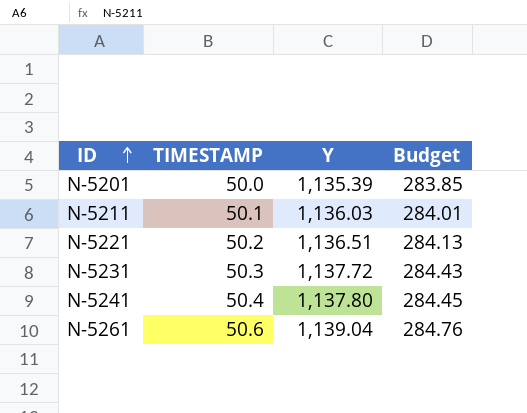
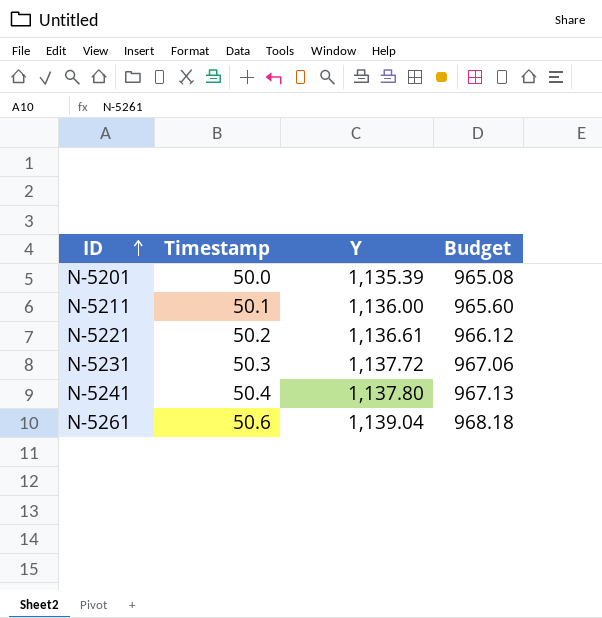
column name: TIMESTAMP -> Timestamp
column Budget | formula: [Y] * 0.25 -> [Y] * 0.85
N-5211 | Y: 1,136.03 -> 1,136.00
N-5221 | Y: 1,136.51 -> 1,136.61

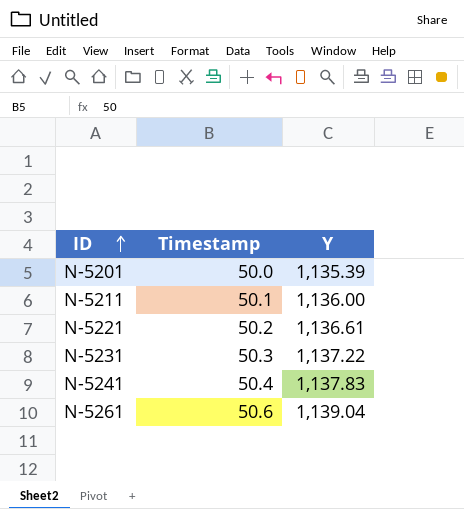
column Budget | formula: [Y] * 0.85 -> none
N-5231 | Y: 1,137.72 -> 1,137.22
N-5241 | Y: 1,137.80 -> 1,137.83

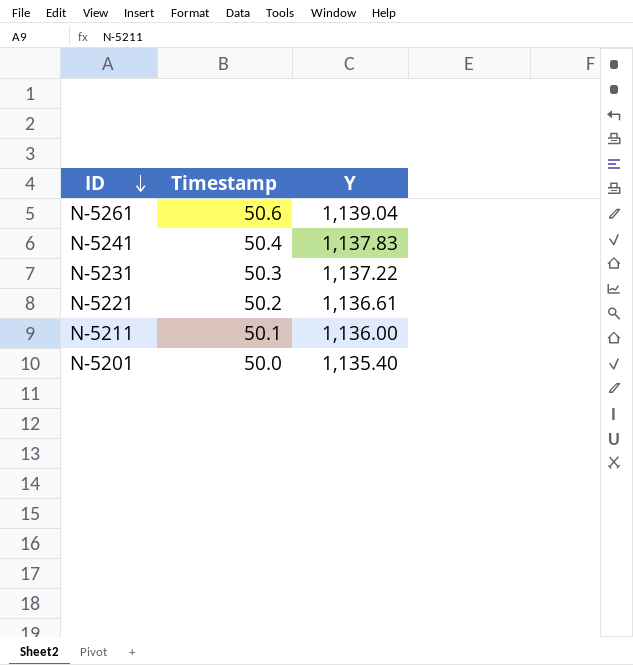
row order: ID ascending -> ID descending
N-5201 | Y: 1,135.39 -> 1,135.40

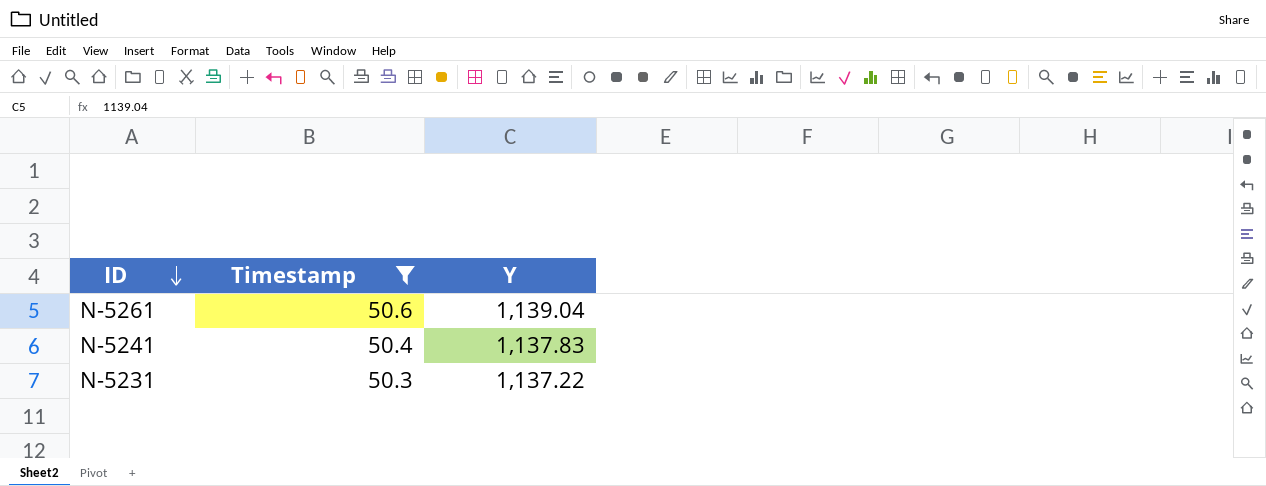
filter: none -> Timestamp >= 50.3

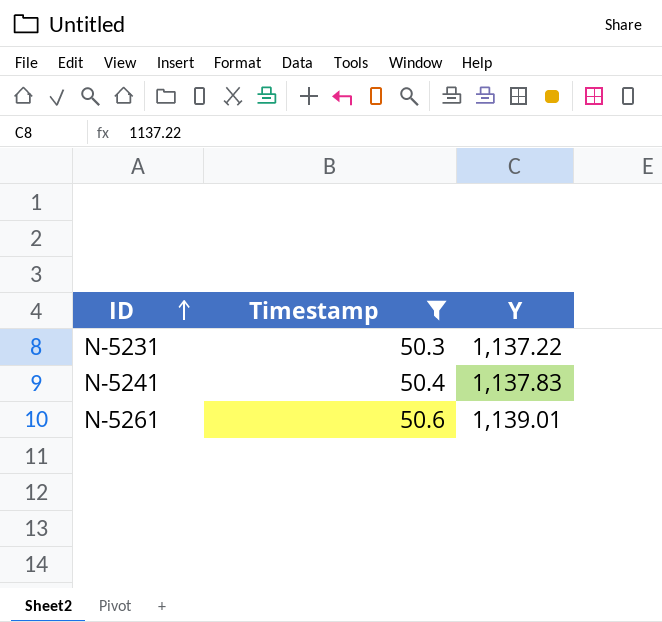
row order: ID descending -> ID ascending
N-5261 | Y: 1,139.04 -> 1,139.01

